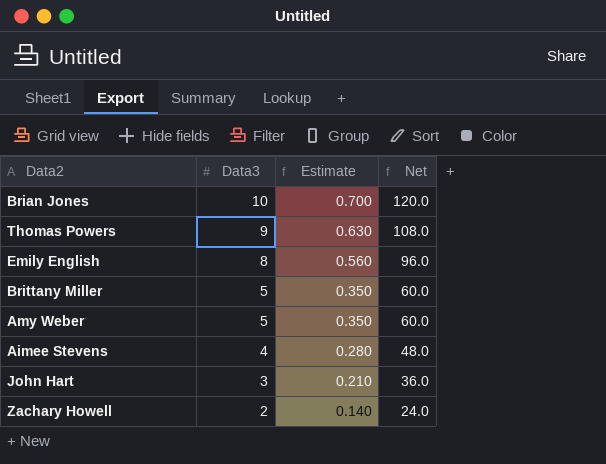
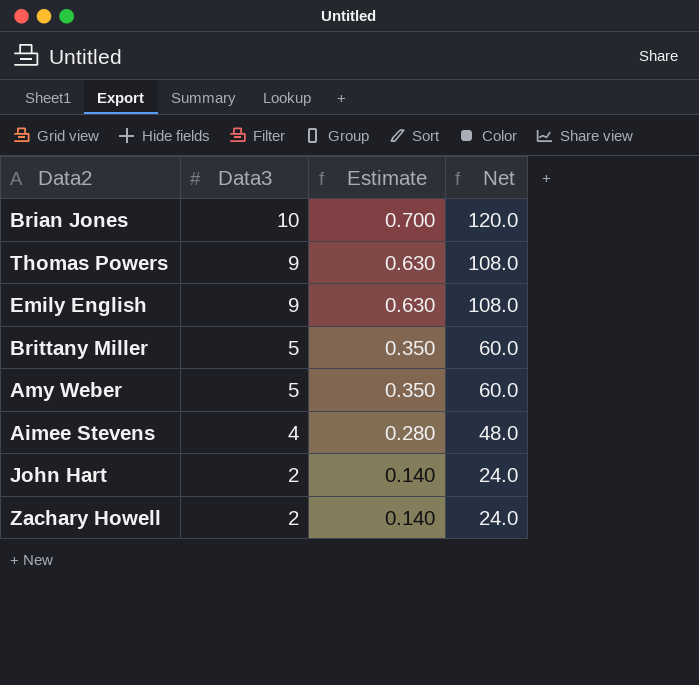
Emily English | Data3: 8 -> 9
Emily English | Estimate: 0.560 -> 0.630
Emily English | Net: 96.0 -> 108.0
John Hart | Data3: 3 -> 2
John Hart | Estimate: 0.210 -> 0.140
John Hart | Net: 36.0 -> 24.0

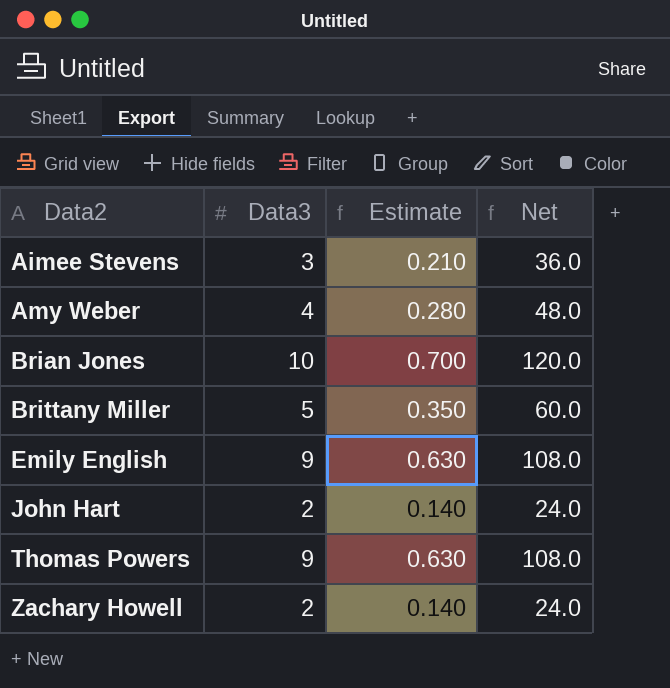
row order: Data3 descending -> Data2 ascending
Aimee Stevens | Data3: 4 -> 3
Aimee Stevens | Estimate: 0.280 -> 0.210
Aimee Stevens | Net: 48.0 -> 36.0
Amy Weber | Data3: 5 -> 4
Amy Weber | Estimate: 0.350 -> 0.280
Amy Weber | Net: 60.0 -> 48.0

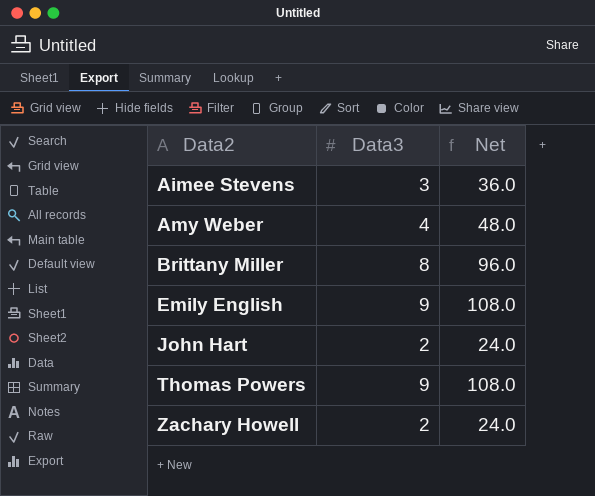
column Estimate | formula: [Data3] * 0.07 -> none
row Brian Jones: 10 | 0.700 | 120.0 -> none
Brittany Miller | Data3: 5 -> 8
Brittany Miller | Net: 60.0 -> 96.0

